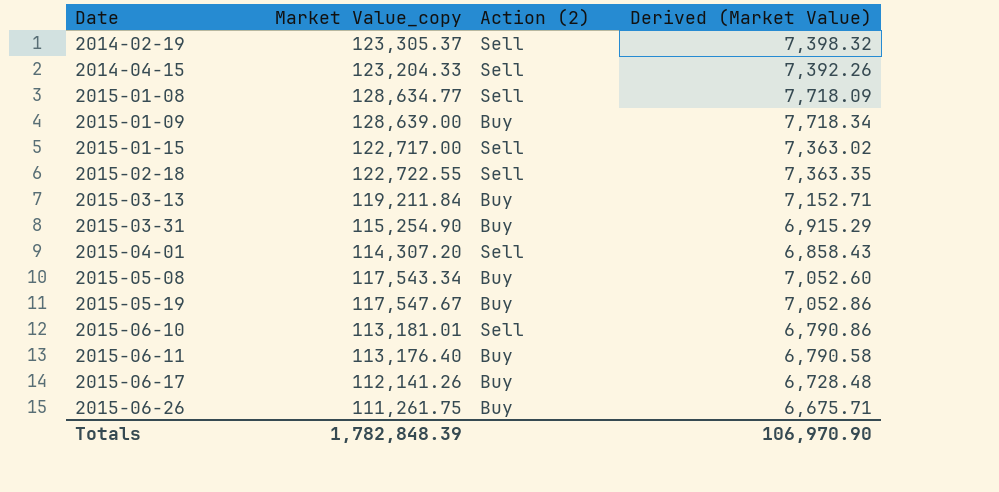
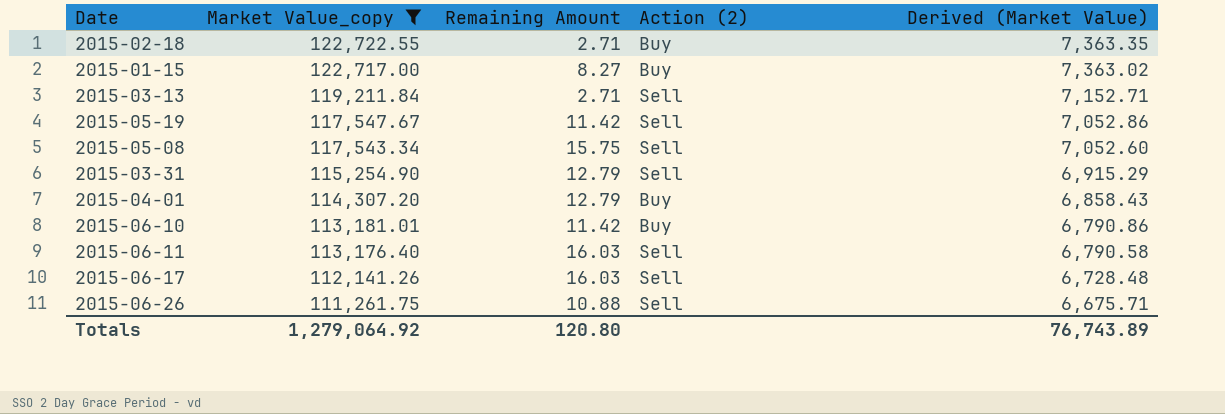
filter: none -> Market Value_copy <= 122,722.55
row order: Date ascending -> Market Value_copy descending
column Remaining Amount | position: none -> 3
2015-02-18 | Action (2): Sell -> Buy
2015-01-15 | Action (2): Sell -> Buy
2015-03-13 | Action (2): Buy -> Sell
2015-05-19 | Action (2): Buy -> Sell
2015-05-08 | Action (2): Buy -> Sell
2015-03-31 | Action (2): Buy -> Sell
2015-04-01 | Action (2): Sell -> Buy
2015-06-10 | Action (2): Sell -> Buy
2015-06-11 | Action (2): Buy -> Sell
2015-06-17 | Action (2): Buy -> Sell
2015-06-26 | Action (2): Buy -> Sell
Totals | Market Value_copy: 1,782,848.39 -> 1,279,064.92
Totals | Derived (Market Value): 106,970.90 -> 76,743.89

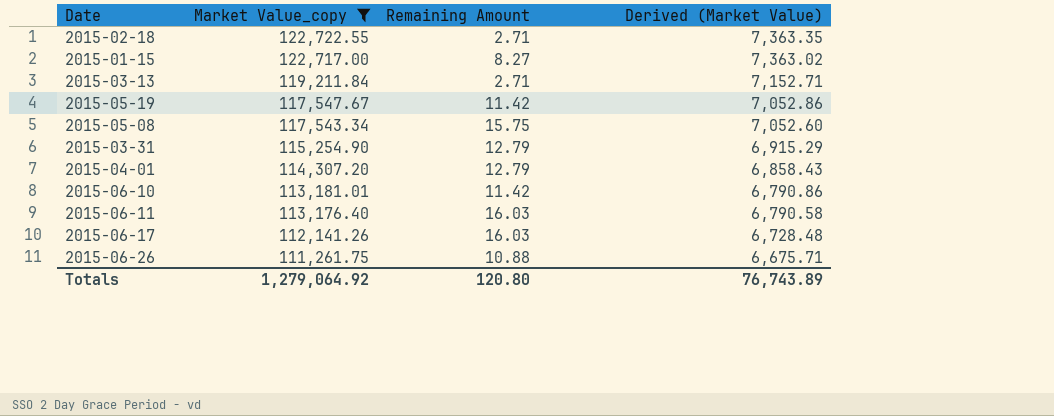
column Action (2) | position: 4 -> none

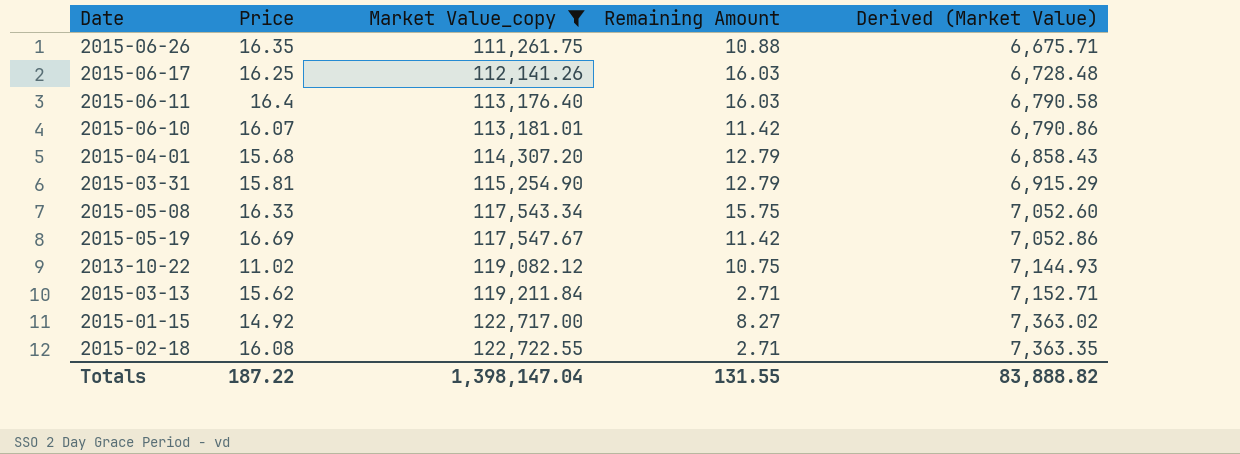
row order: Market Value_copy descending -> Market Value_copy ascending
column Price | position: none -> 2
row 2013-10-22: none -> 11.02 | 119,082.12 | 10.75 | 7,144.93
Totals | Market Value_copy: 1,279,064.92 -> 1,398,147.04
Totals | Remaining Amount: 120.80 -> 131.55
Totals | Derived (Market Value): 76,743.89 -> 83,888.82

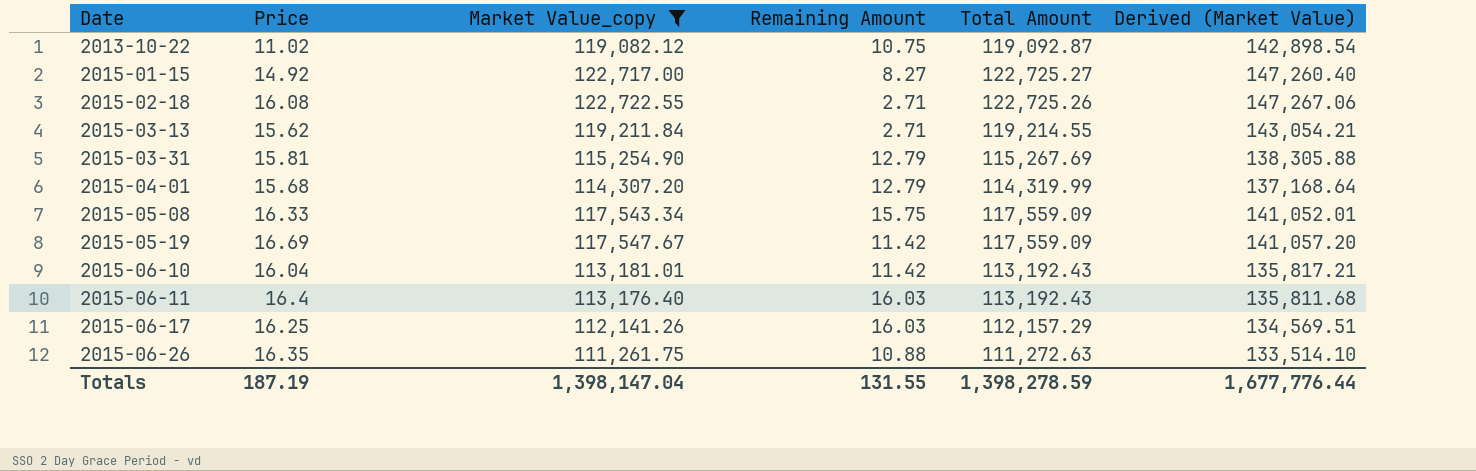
row order: Market Value_copy ascending -> Date ascending
column Total Amount | formula: none -> [Market Value_copy] + [Remaining Amount]
column Derived (Market Value) | formula: [Market Value_copy] * 0.06 -> [Market Value_copy] * 1.2
2015-06-10 | Price: 16.07 -> 16.04
Totals | Price: 187.22 -> 187.19
Totals | Derived (Market Value): 83,888.82 -> 1,677,776.44

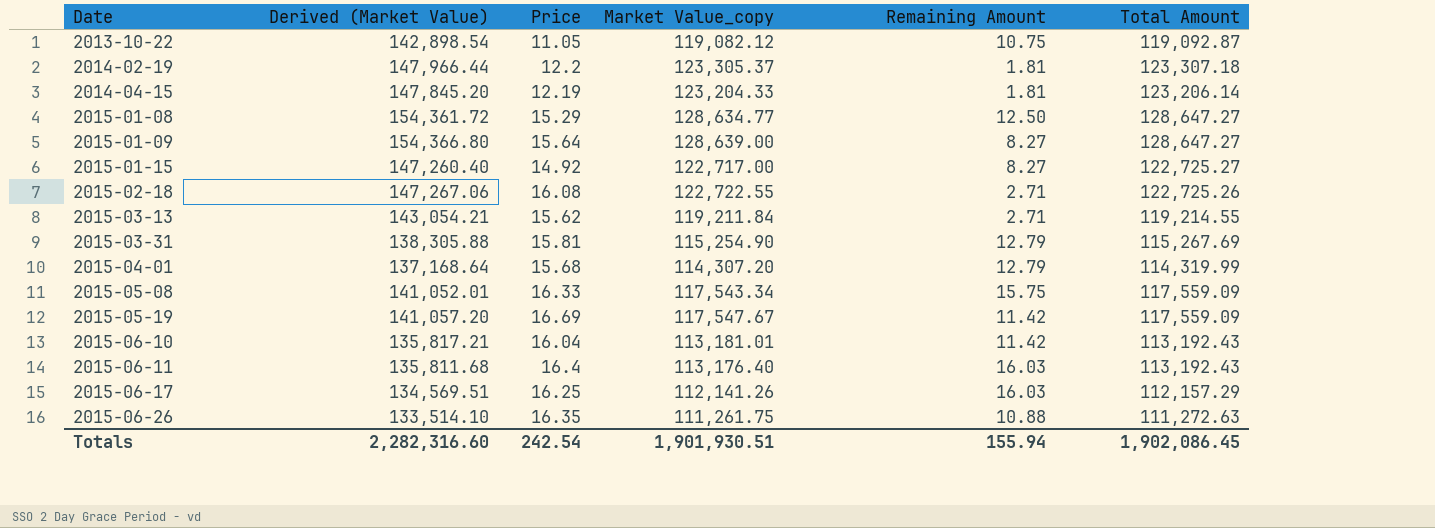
filter: Market Value_copy <= 122,722.55 -> none
column Derived (Market Value) | position: 6 -> 2
2013-10-22 | Price: 11.02 -> 11.05
Totals | Derived (Market Value): 1,677,776.44 -> 2,282,316.60
Totals | Price: 187.19 -> 242.54
Totals | Market Value_copy: 1,398,147.04 -> 1,901,930.51
Totals | Remaining Amount: 131.55 -> 155.94
Totals | Total Amount: 1,398,278.59 -> 1,902,086.45

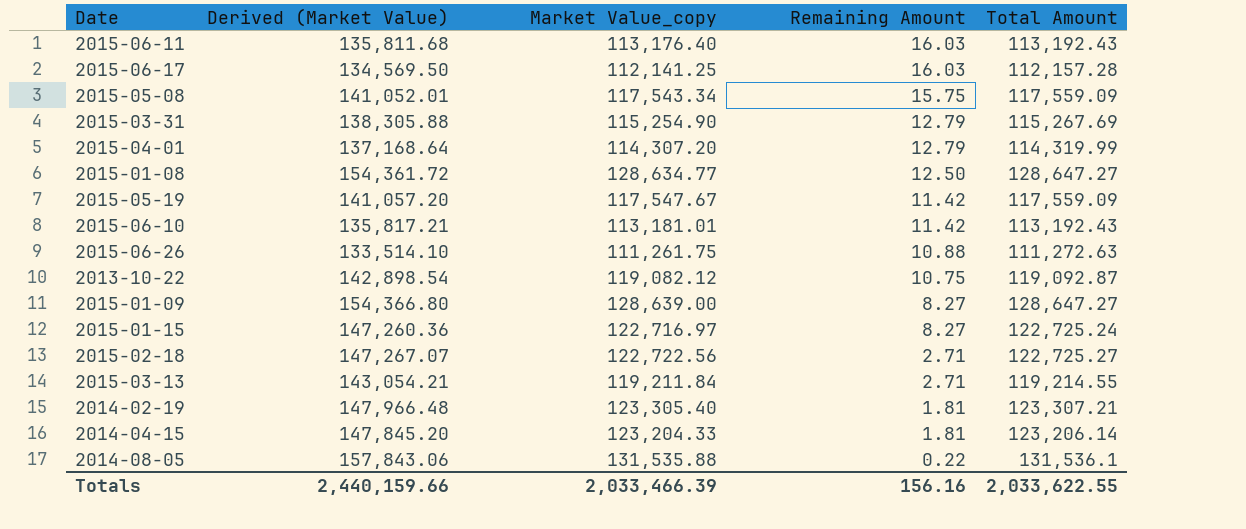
row order: Date ascending -> Remaining Amount descending
column Price | position: 3 -> none
2015-06-17 | Derived (Market Value): 134,569.51 -> 134,569.50
2015-06-17 | Market Value_copy: 112,141.26 -> 112,141.25
2015-06-17 | Total Amount: 112,157.29 -> 112,157.28
2015-01-15 | Derived (Market Value): 147,260.40 -> 147,260.36
2015-01-15 | Market Value_copy: 122,717.00 -> 122,716.97
2015-01-15 | Total Amount: 122,725.27 -> 122,725.24
2015-02-18 | Derived (Market Value): 147,267.06 -> 147,267.07
2015-02-18 | Market Value_copy: 122,722.55 -> 122,722.56
2015-02-18 | Total Amount: 122,725.26 -> 122,725.27
2014-02-19 | Derived (Market Value): 147,966.44 -> 147,966.48
2014-02-19 | Market Value_copy: 123,305.37 -> 123,305.40
2014-02-19 | Total Amount: 123,307.18 -> 123,307.21
row 2014-08-05: none -> 157,843.06 | 131,535.88 | 0.22 | 131,536.1
Totals | Derived (Market Value): 2,282,316.60 -> 2,440,159.66
Totals | Market Value_copy: 1,901,930.51 -> 2,033,466.39
Totals | Remaining Amount: 155.94 -> 156.16
Totals | Total Amount: 1,902,086.45 -> 2,033,622.55

